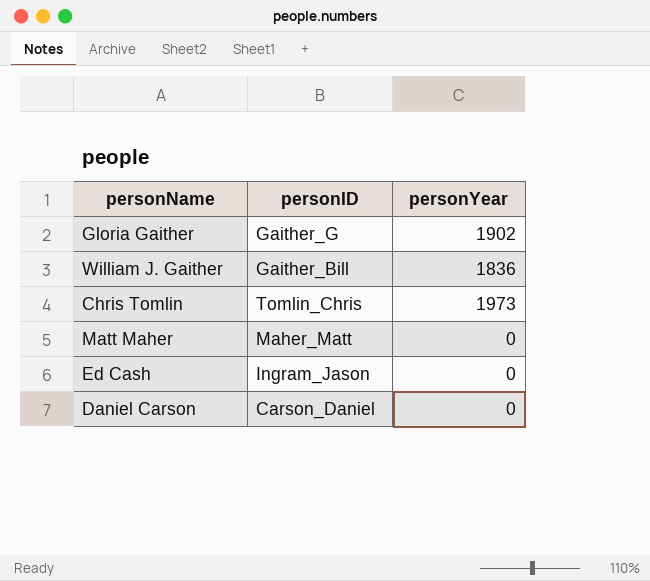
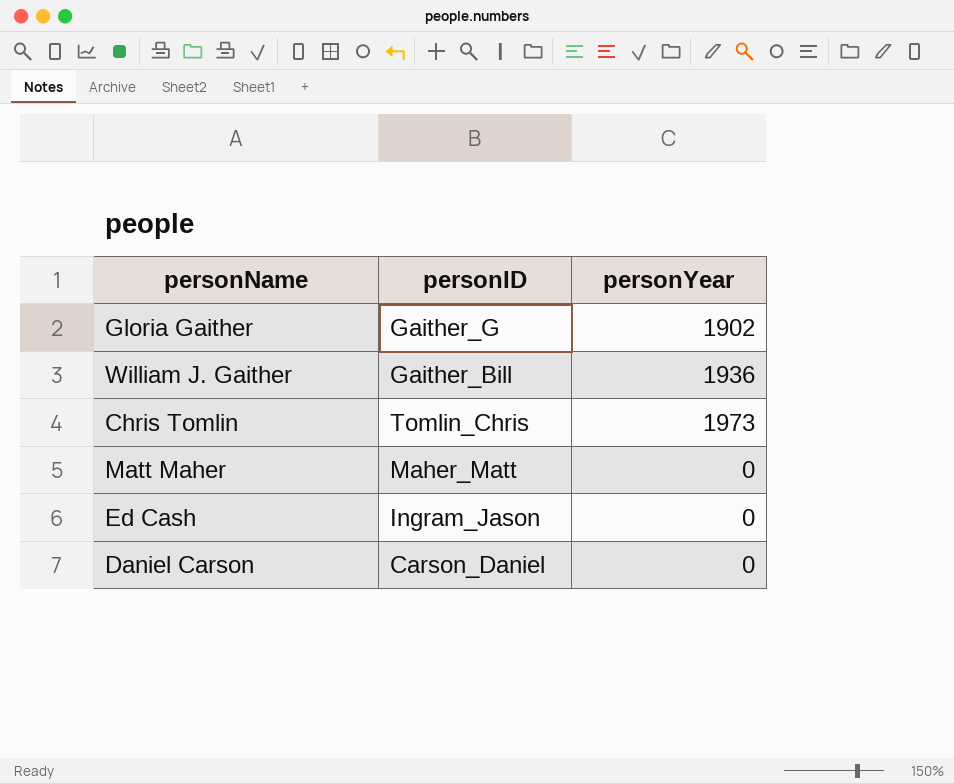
William J. Gaither | personYear: 1836 -> 1936

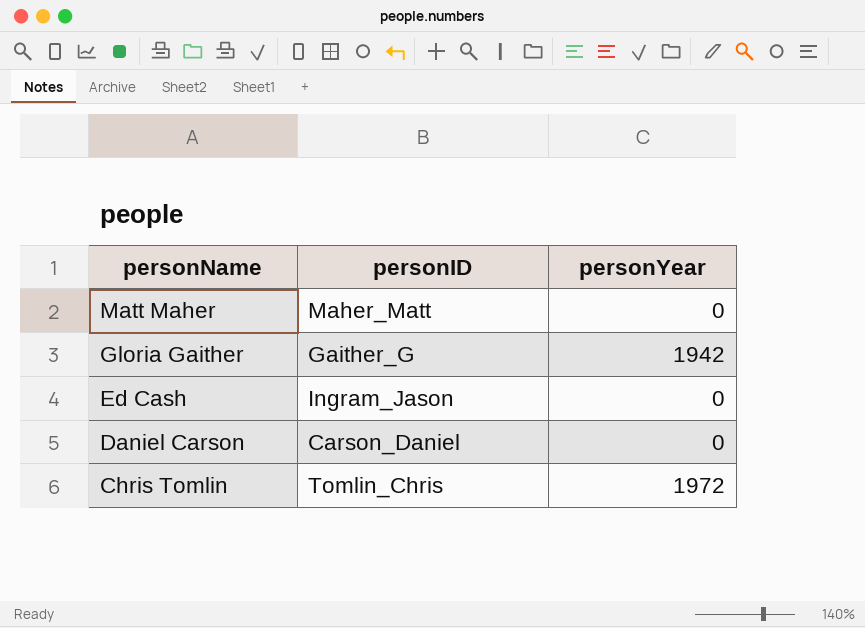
row order: none -> personName descending
row William J. Gaither: Gaither_Bill | 1936 -> none
Gloria Gaither | personYear: 1902 -> 1942
Chris Tomlin | personYear: 1973 -> 1972

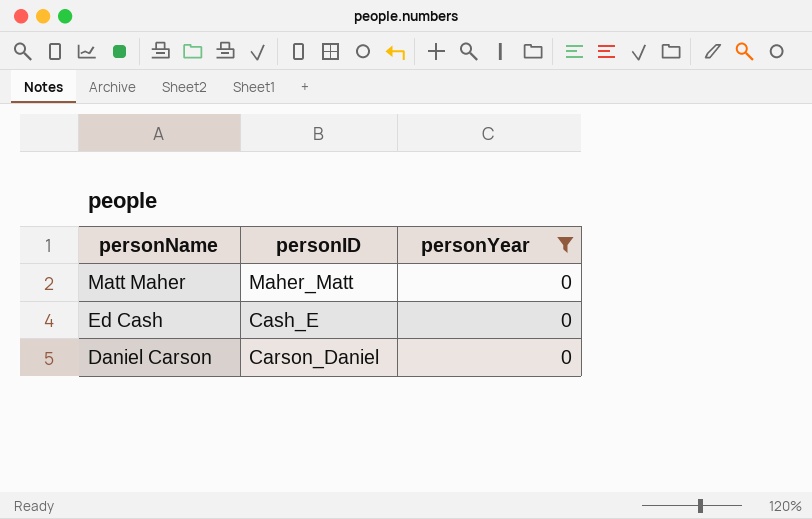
filter: none -> personYear = 0
Ed Cash | personID: Ingram_Jason -> Cash_E

